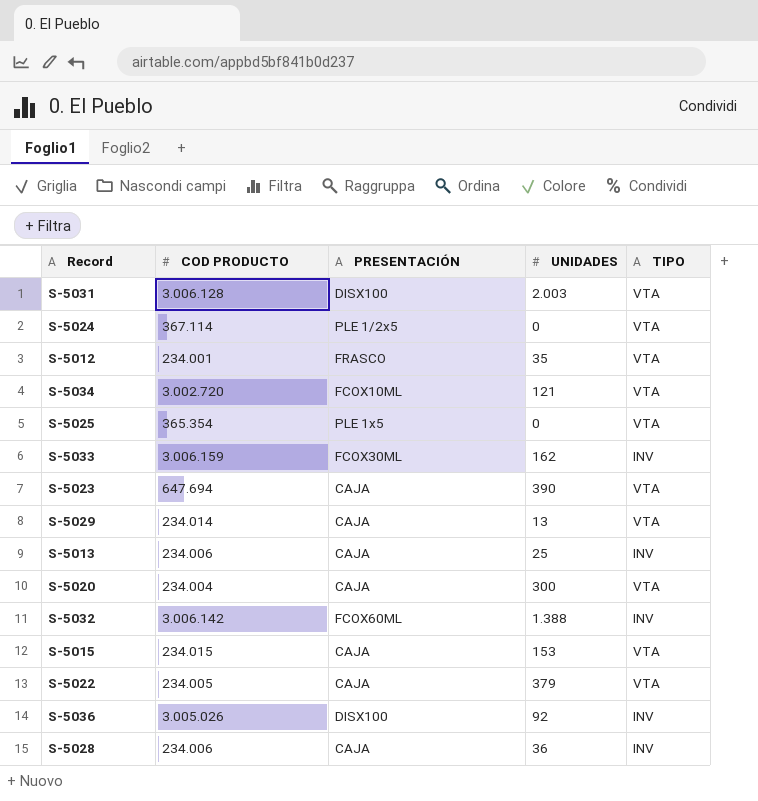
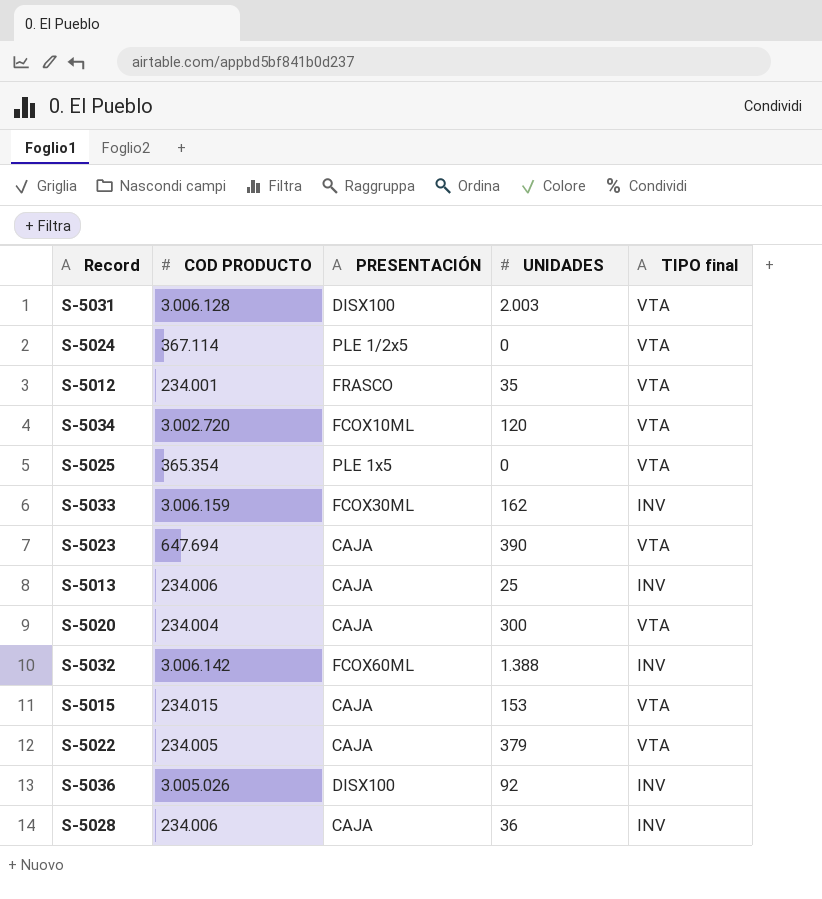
column name: TIPO -> TIPO final
row S-5029: 234.014 | CAJA | 13 | VTA -> none
S-5034 | UNIDADES: 121 -> 120

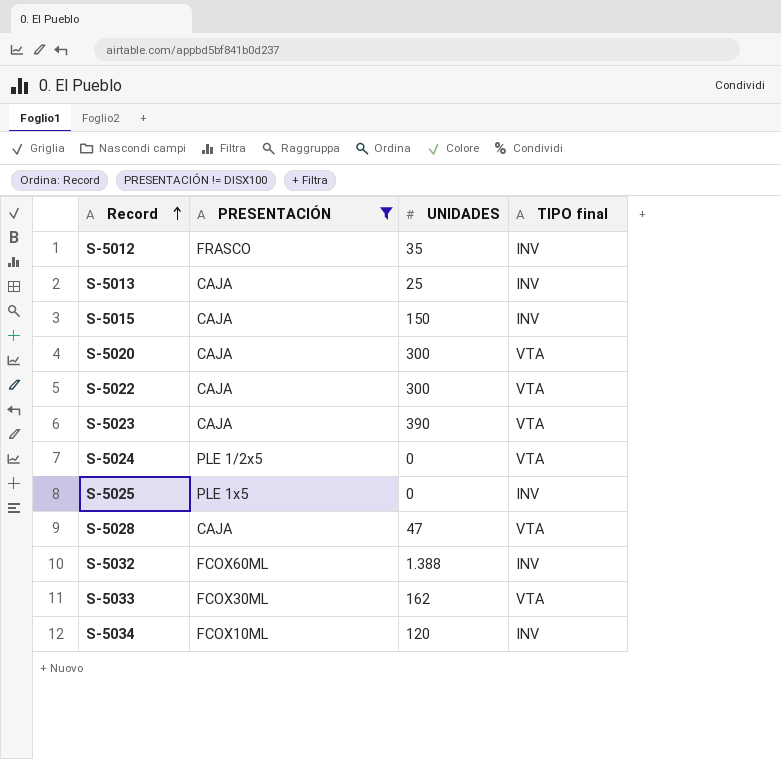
filter: none -> PRESENTACIÓN != DISX100
row order: none -> Record ascending
column COD PRODUCTO | position: 2 -> none
S-5012 | TIPO final: VTA -> INV
S-5015 | UNIDADES: 153 -> 150
S-5015 | TIPO final: VTA -> INV
S-5022 | UNIDADES: 379 -> 300
S-5025 | TIPO final: VTA -> INV
S-5028 | UNIDADES: 36 -> 47
S-5028 | TIPO final: INV -> VTA
S-5033 | TIPO final: INV -> VTA
S-5034 | TIPO final: VTA -> INV

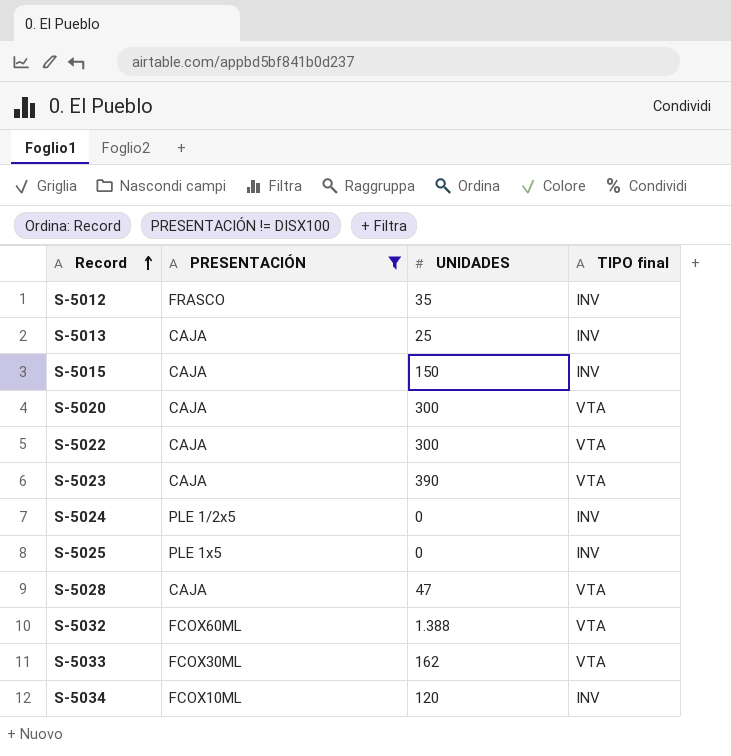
S-5024 | TIPO final: VTA -> INV
S-5032 | TIPO final: INV -> VTA

